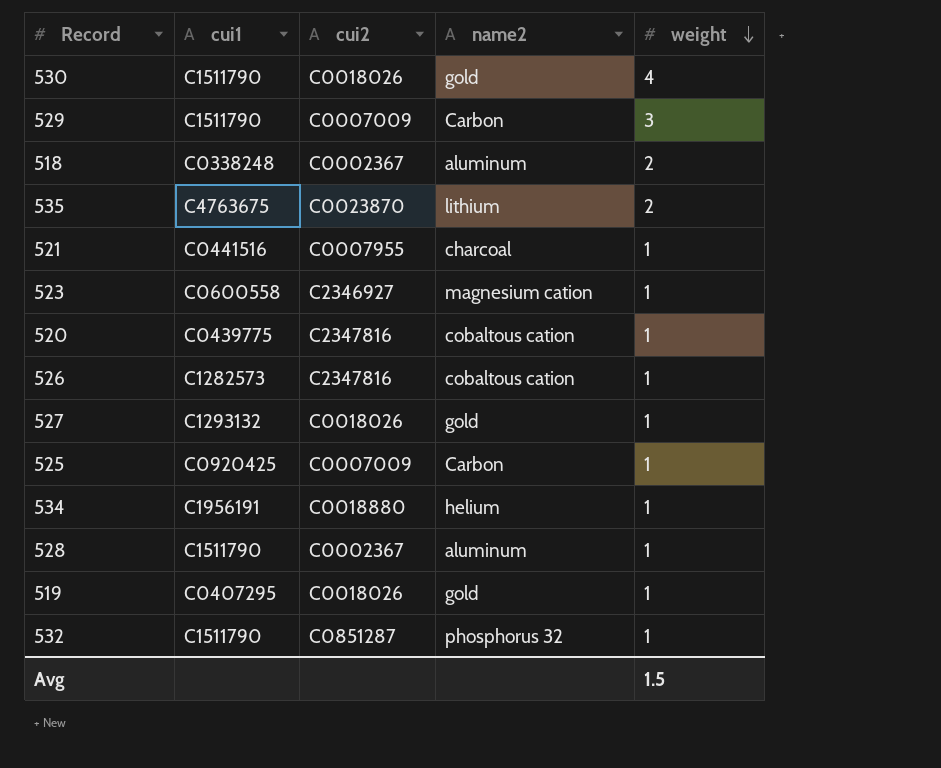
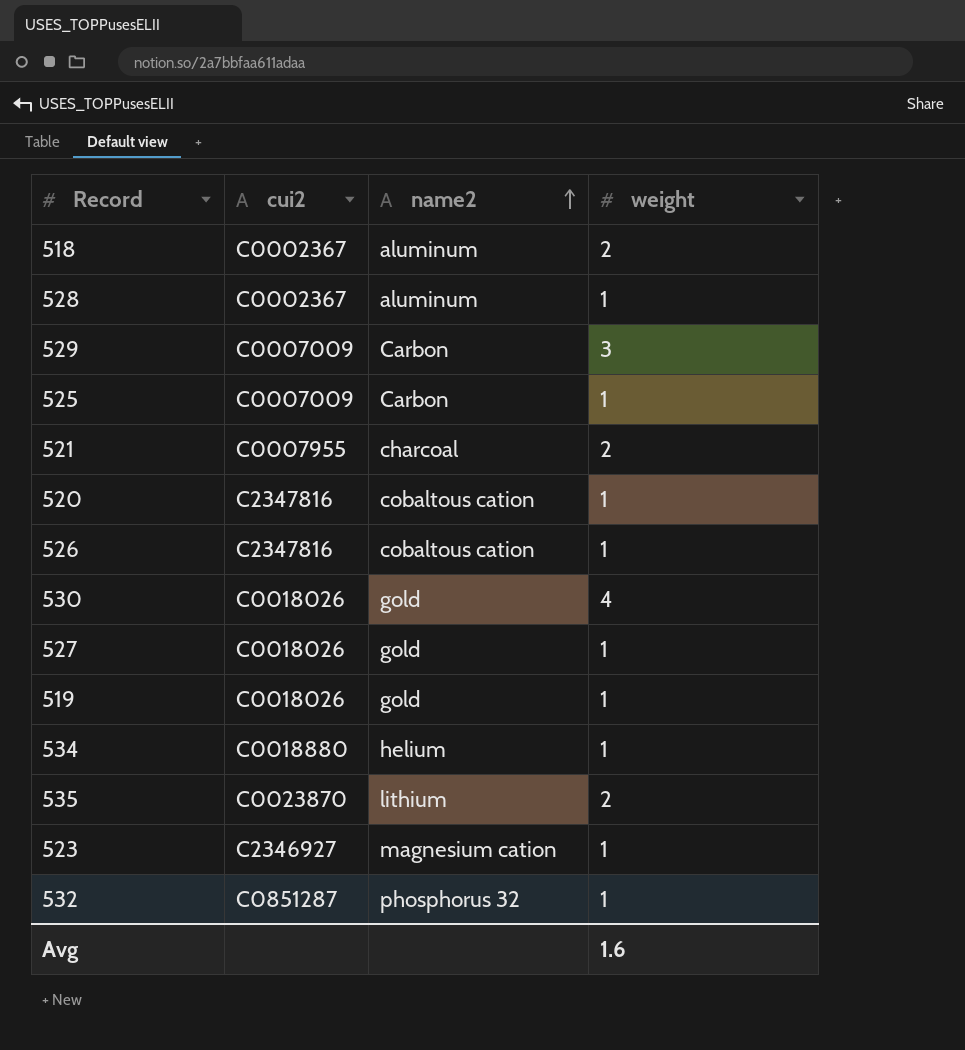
row order: weight descending -> name2 ascending
column cui1 | position: 2 -> none
521 | weight: 1 -> 2
Avg | weight: 1.5 -> 1.6

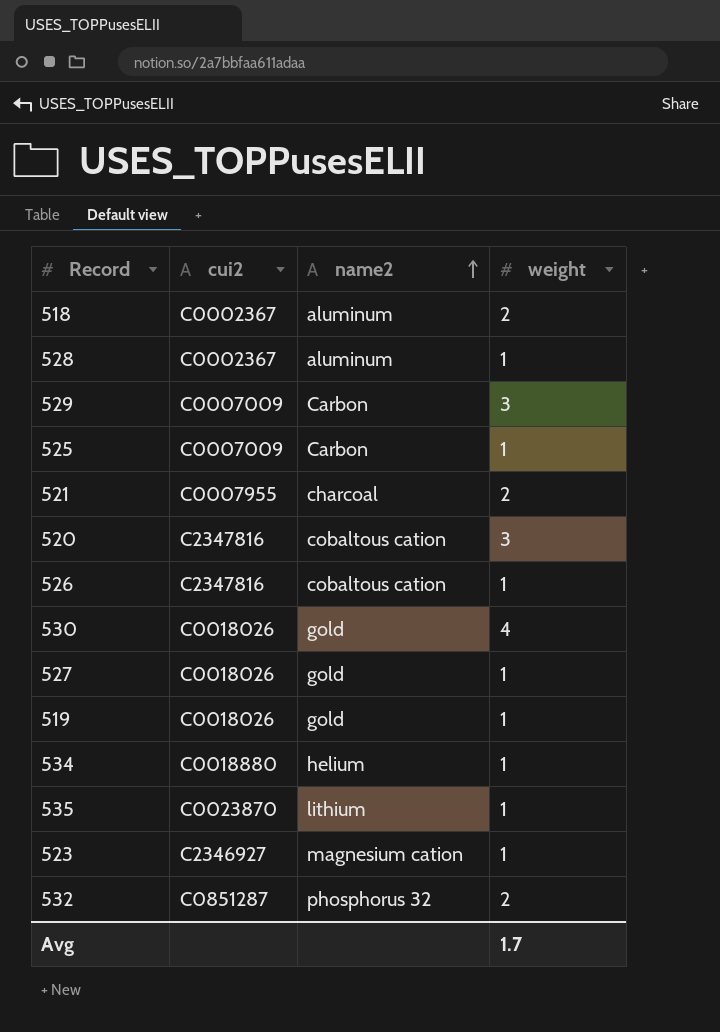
520 | weight: 1 -> 3
535 | weight: 2 -> 1
532 | weight: 1 -> 2
Avg | weight: 1.6 -> 1.7

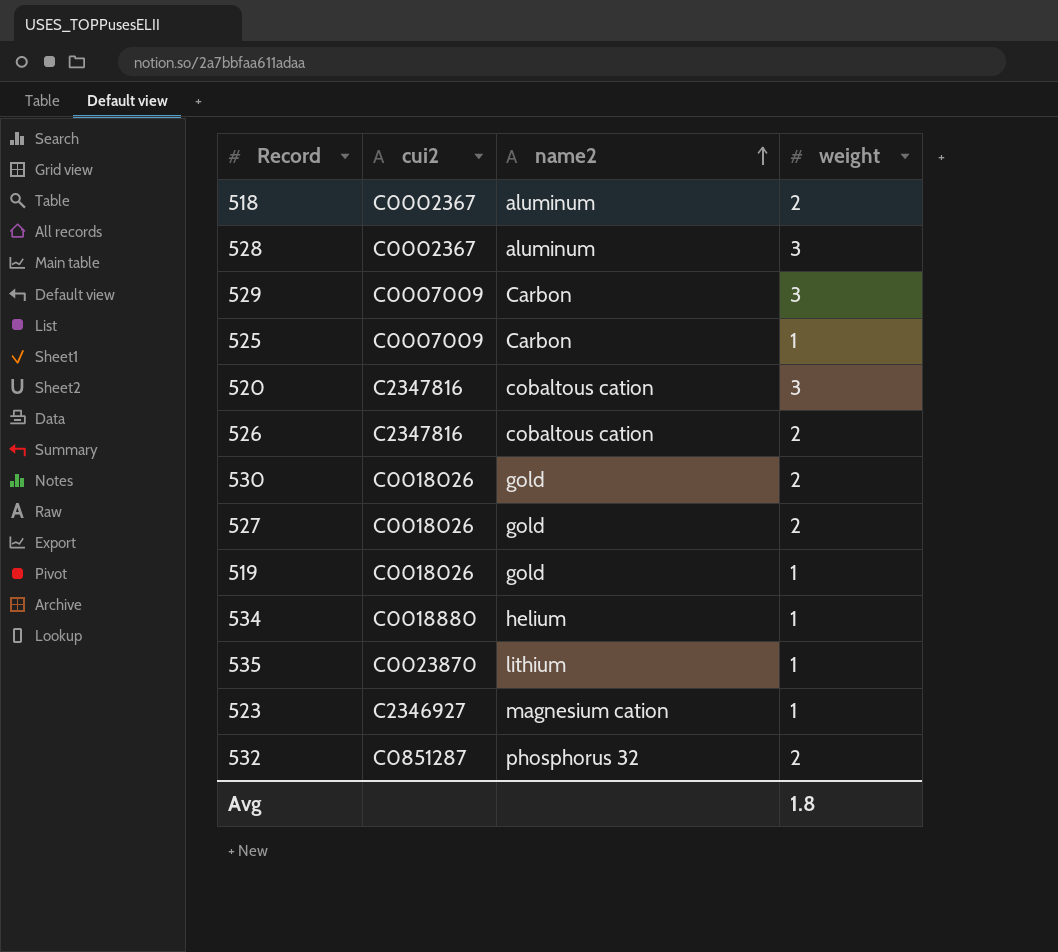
row 521: C0007955 | charcoal | 2 -> none
528 | weight: 1 -> 3
526 | weight: 1 -> 2
530 | weight: 4 -> 2
527 | weight: 1 -> 2
Avg | weight: 1.7 -> 1.8

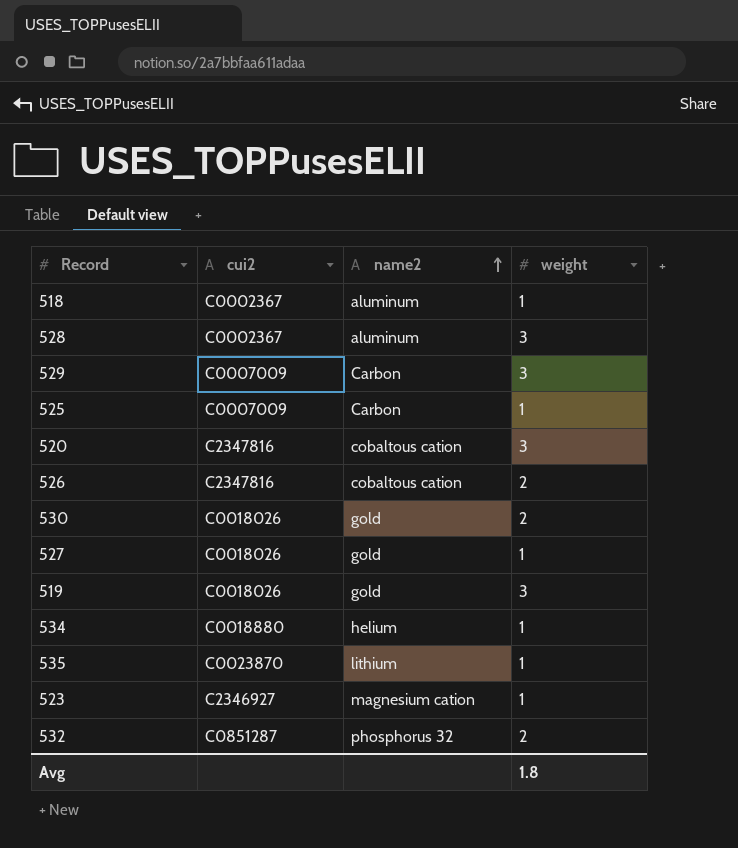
518 | weight: 2 -> 1
527 | weight: 2 -> 1
519 | weight: 1 -> 3

